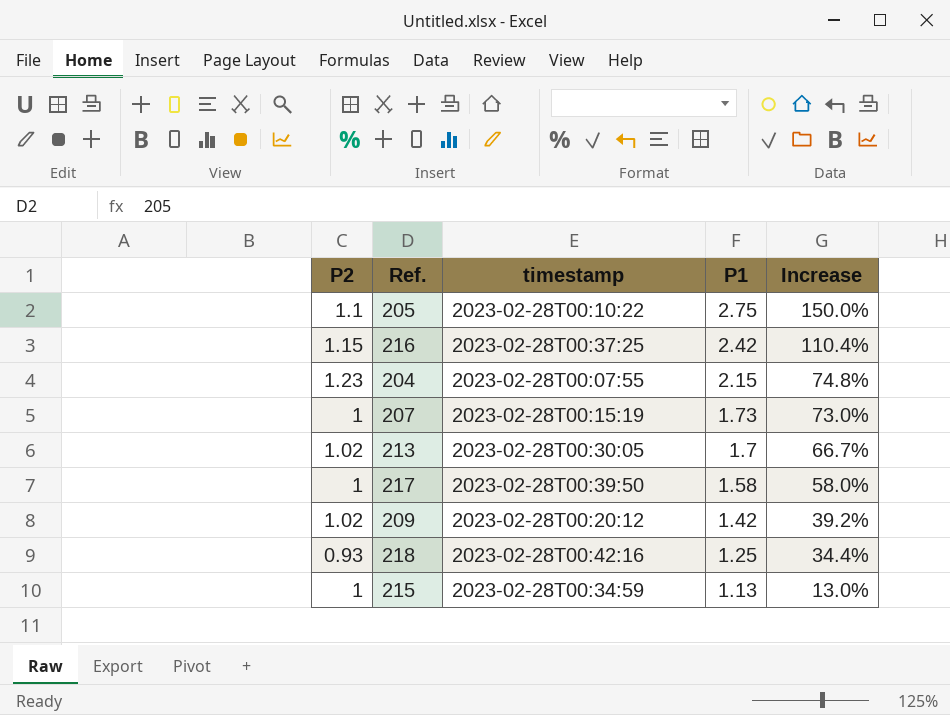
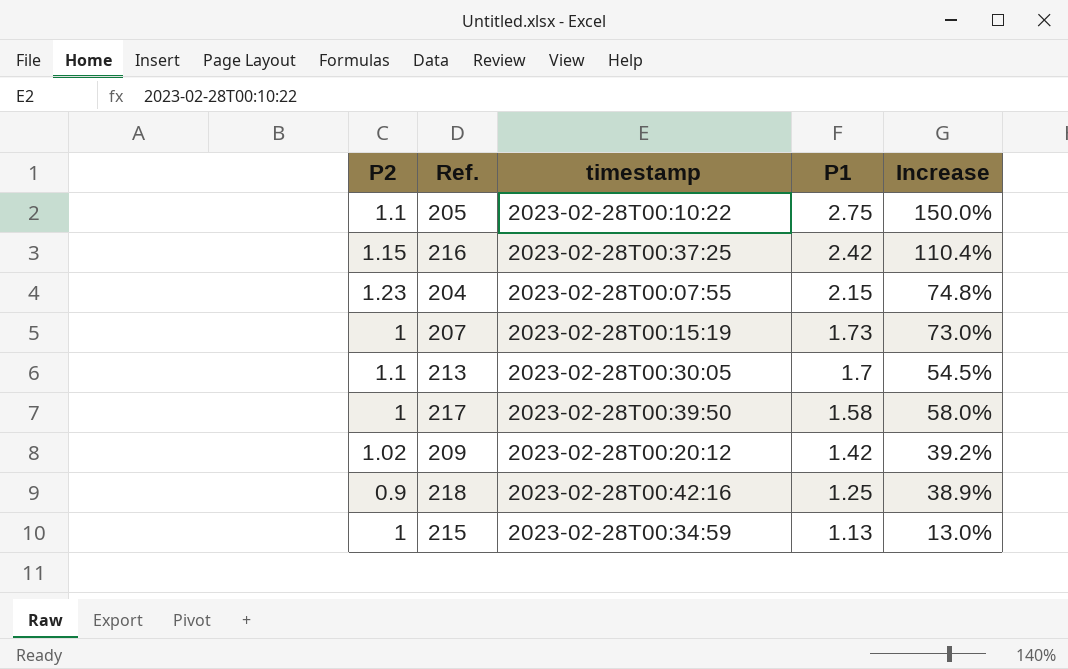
213 | P2: 1.02 -> 1.1
213 | Increase: 66.7% -> 54.5%
218 | P2: 0.93 -> 0.9
218 | Increase: 34.4% -> 38.9%

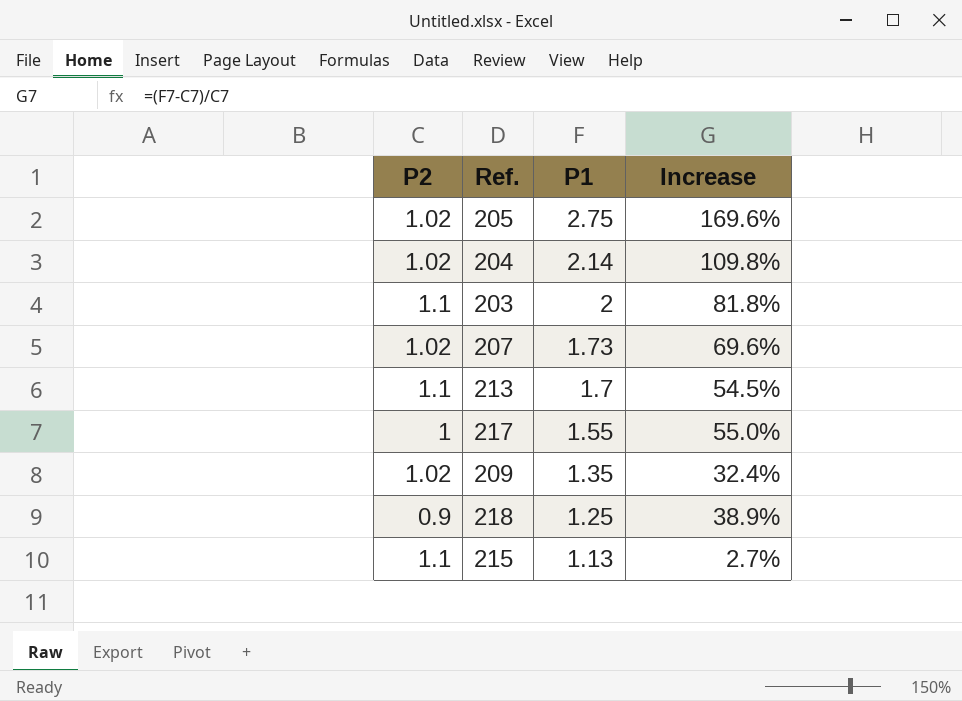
column timestamp | position: 3 -> none
row 216: 1.15 | 2023-02-28T00:37:25 | 2.42 | 110.4% -> none
205 | P2: 1.1 -> 1.02
205 | Increase: 150.0% -> 169.6%
204 | P2: 1.23 -> 1.02
204 | P1: 2.15 -> 2.14
204 | Increase: 74.8% -> 109.8%
row 203: none -> 1.1 | 2 | 81.8%
207 | P2: 1 -> 1.02
207 | Increase: 73.0% -> 69.6%
217 | P1: 1.58 -> 1.55
217 | Increase: 58.0% -> 55.0%
209 | P1: 1.42 -> 1.35
209 | Increase: 39.2% -> 32.4%
215 | P2: 1 -> 1.1
215 | Increase: 13.0% -> 2.7%

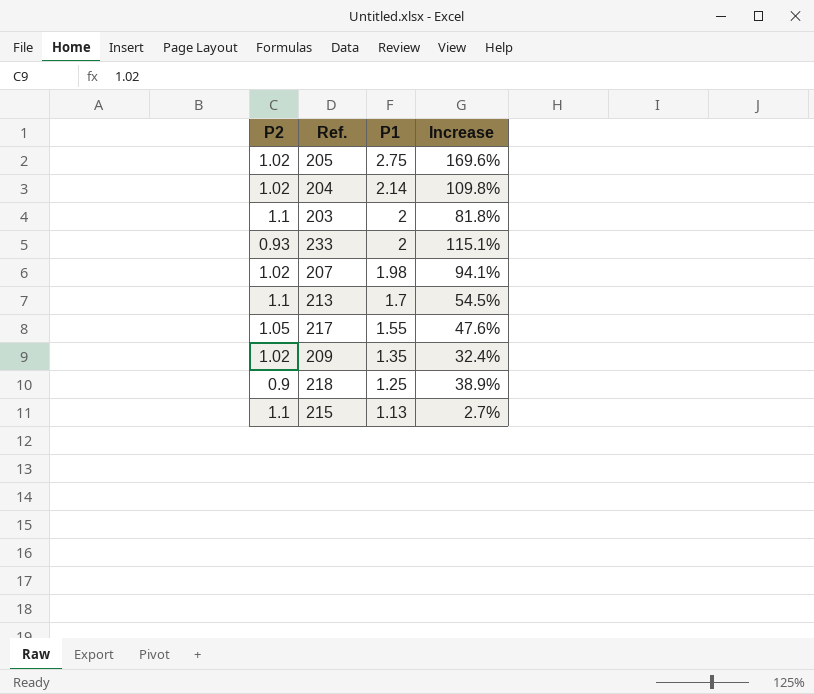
row 233: none -> 0.93 | 2 | 115.1%
207 | P1: 1.73 -> 1.98
207 | Increase: 69.6% -> 94.1%
217 | P2: 1 -> 1.05
217 | Increase: 55.0% -> 47.6%

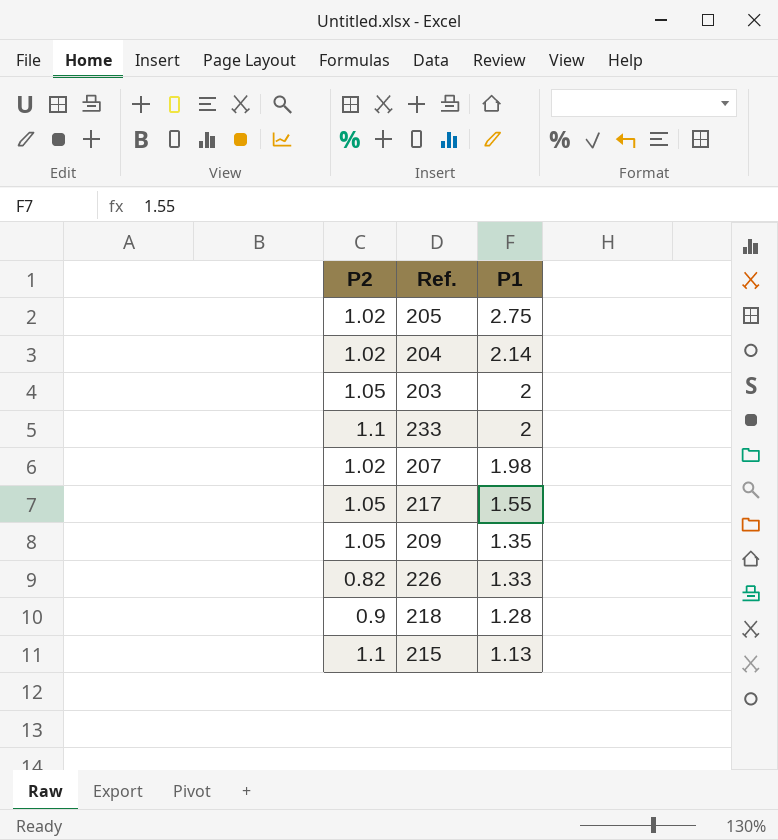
column Increase | formula: ([P1] - [P2]) / [P2] -> none
row 213: 1.1 | 1.7 | 54.5% -> none
203 | P2: 1.1 -> 1.05
233 | P2: 0.93 -> 1.1
209 | P2: 1.02 -> 1.05
row 226: none -> 0.82 | 1.33
218 | P1: 1.25 -> 1.28

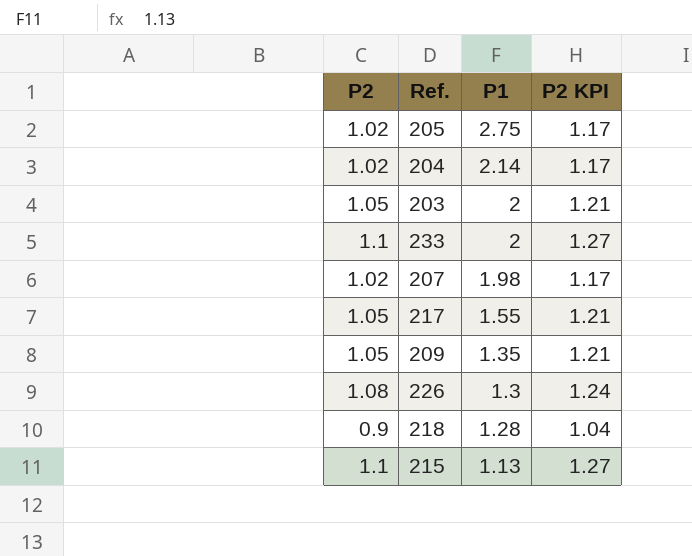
column P2 KPI | formula: none -> [P2] * 1.15
226 | P2: 0.82 -> 1.08
226 | P1: 1.33 -> 1.3

